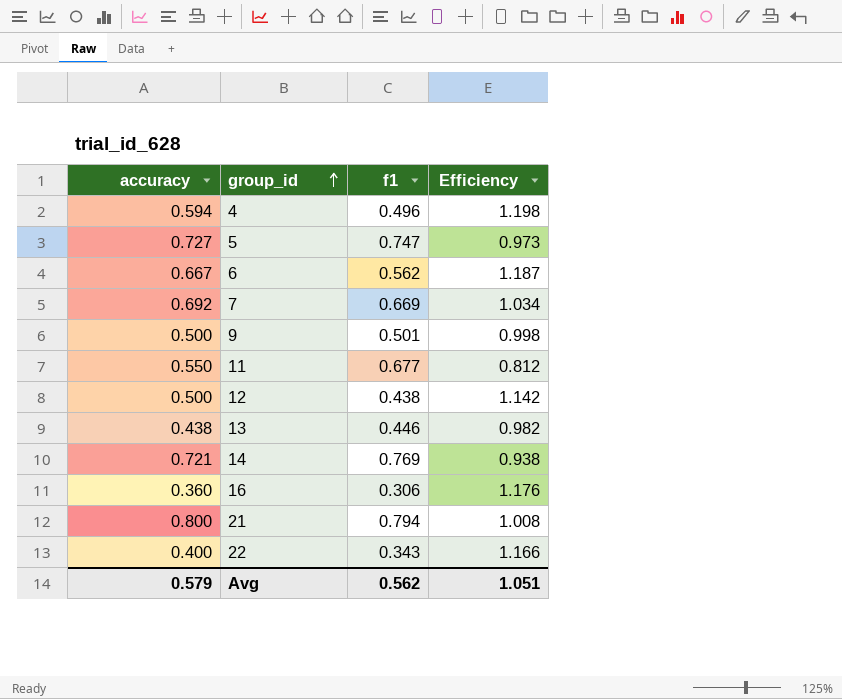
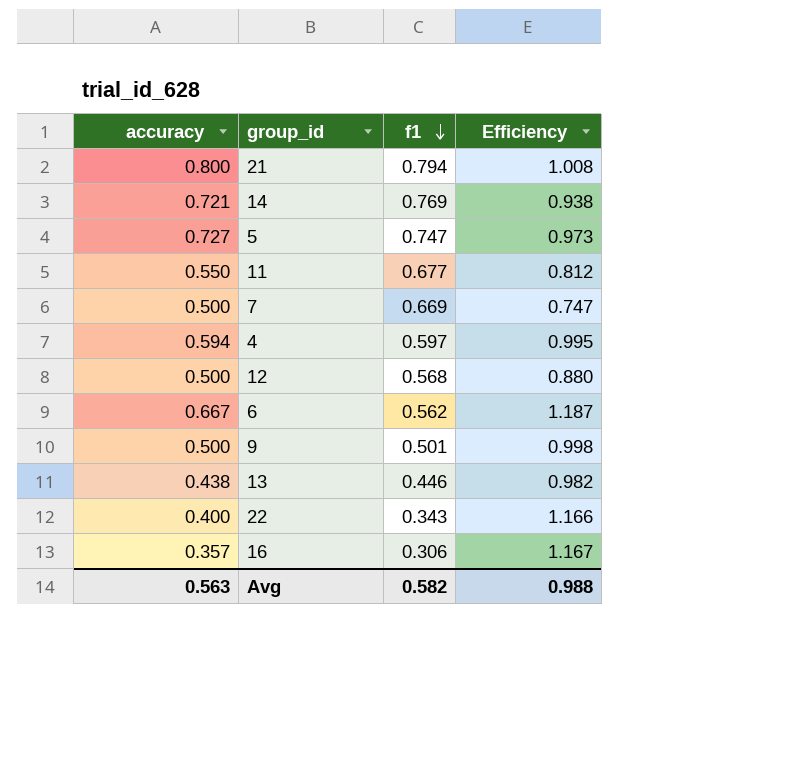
row order: group_id ascending -> f1 descending
7 | accuracy: 0.692 -> 0.500
7 | Efficiency: 1.034 -> 0.747
4 | f1: 0.496 -> 0.597
4 | Efficiency: 1.198 -> 0.995
12 | f1: 0.438 -> 0.568
12 | Efficiency: 1.142 -> 0.880
16 | accuracy: 0.360 -> 0.357
16 | Efficiency: 1.176 -> 1.167
Avg | accuracy: 0.579 -> 0.563
Avg | f1: 0.562 -> 0.582
Avg | Efficiency: 1.051 -> 0.988

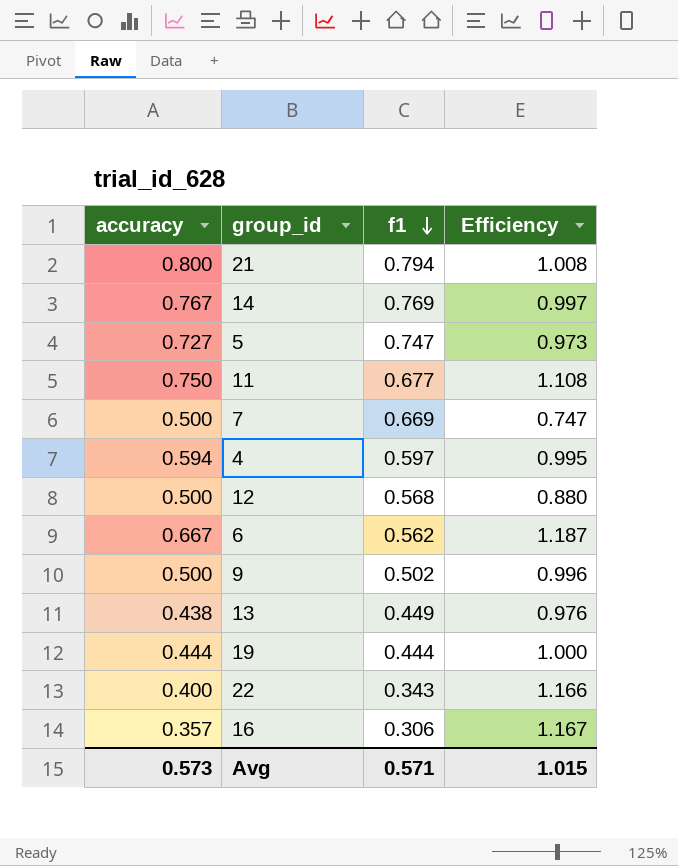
14 | accuracy: 0.721 -> 0.767
14 | Efficiency: 0.938 -> 0.997
11 | accuracy: 0.550 -> 0.750
11 | Efficiency: 0.812 -> 1.108
9 | f1: 0.501 -> 0.502
9 | Efficiency: 0.998 -> 0.996
13 | f1: 0.446 -> 0.449
13 | Efficiency: 0.982 -> 0.976
row 19: none -> 0.444 | 0.444 | 1.000
Avg | accuracy: 0.563 -> 0.573
Avg | f1: 0.582 -> 0.571
Avg | Efficiency: 0.988 -> 1.015

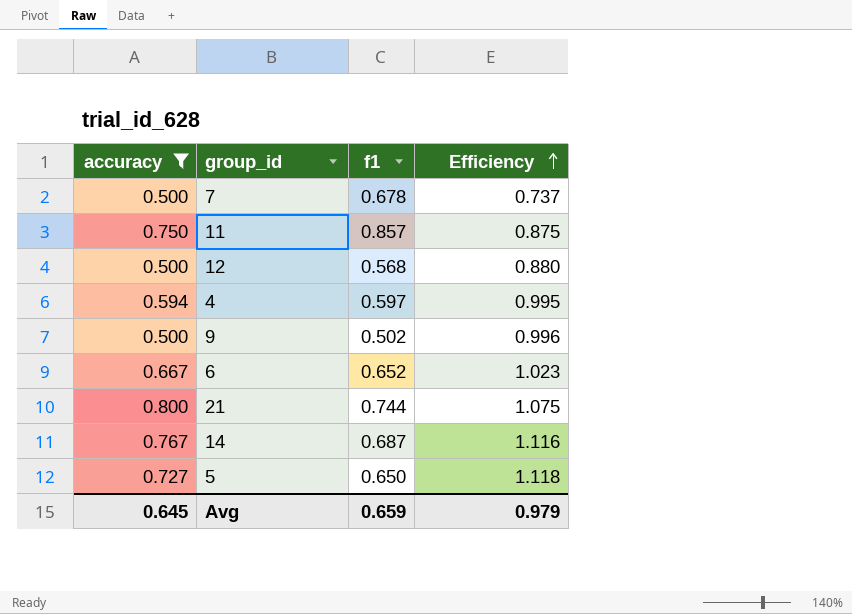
filter: none -> accuracy >= 0.500
row order: f1 descending -> Efficiency ascending
7 | f1: 0.669 -> 0.678
7 | Efficiency: 0.747 -> 0.737
11 | f1: 0.677 -> 0.857
11 | Efficiency: 1.108 -> 0.875
6 | f1: 0.562 -> 0.652
6 | Efficiency: 1.187 -> 1.023
21 | f1: 0.794 -> 0.744
21 | Efficiency: 1.008 -> 1.075
14 | f1: 0.769 -> 0.687
14 | Efficiency: 0.997 -> 1.116
5 | f1: 0.747 -> 0.650
5 | Efficiency: 0.973 -> 1.118
Avg | accuracy: 0.573 -> 0.645
Avg | f1: 0.571 -> 0.659
Avg | Efficiency: 1.015 -> 0.979

